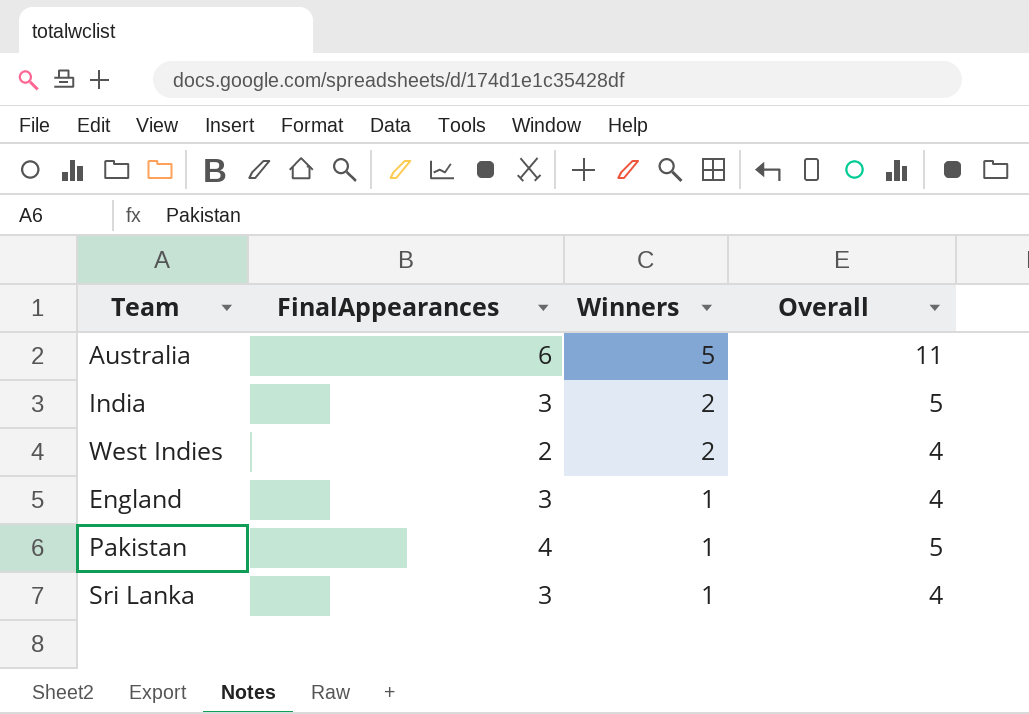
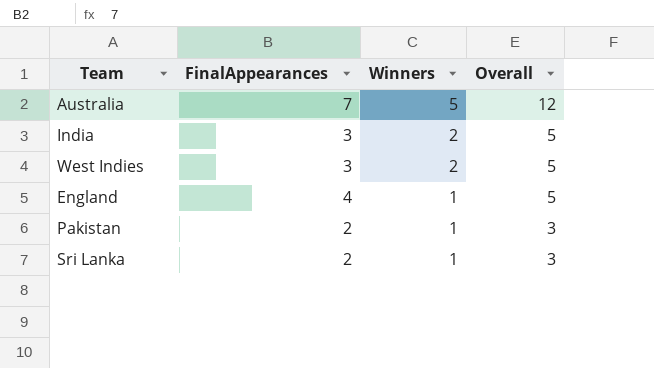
Australia | FinalAppearances: 6 -> 7
Australia | Overall: 11 -> 12
West Indies | FinalAppearances: 2 -> 3
West Indies | Overall: 4 -> 5
England | FinalAppearances: 3 -> 4
England | Overall: 4 -> 5
Pakistan | FinalAppearances: 4 -> 2
Pakistan | Overall: 5 -> 3
Sri Lanka | FinalAppearances: 3 -> 2
Sri Lanka | Overall: 4 -> 3

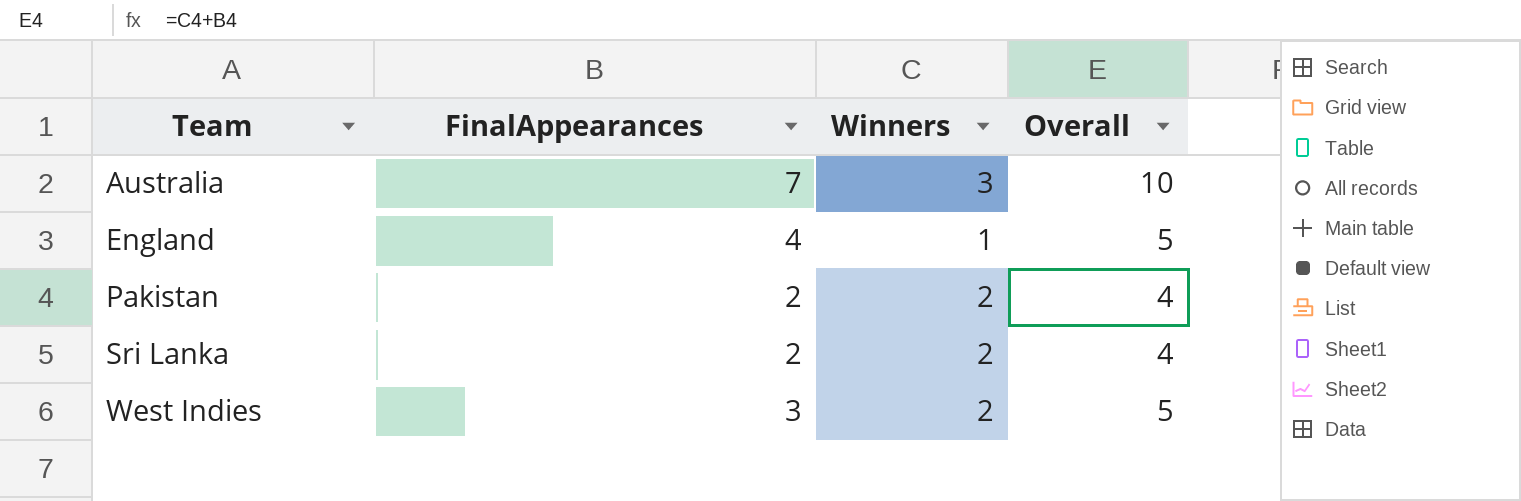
row order: Winners descending -> Team ascending
row India: 3 | 2 | 5 -> none
Australia | Winners: 5 -> 3
Australia | Overall: 12 -> 10
Pakistan | Winners: 1 -> 2
Pakistan | Overall: 3 -> 4
Sri Lanka | Winners: 1 -> 2
Sri Lanka | Overall: 3 -> 4

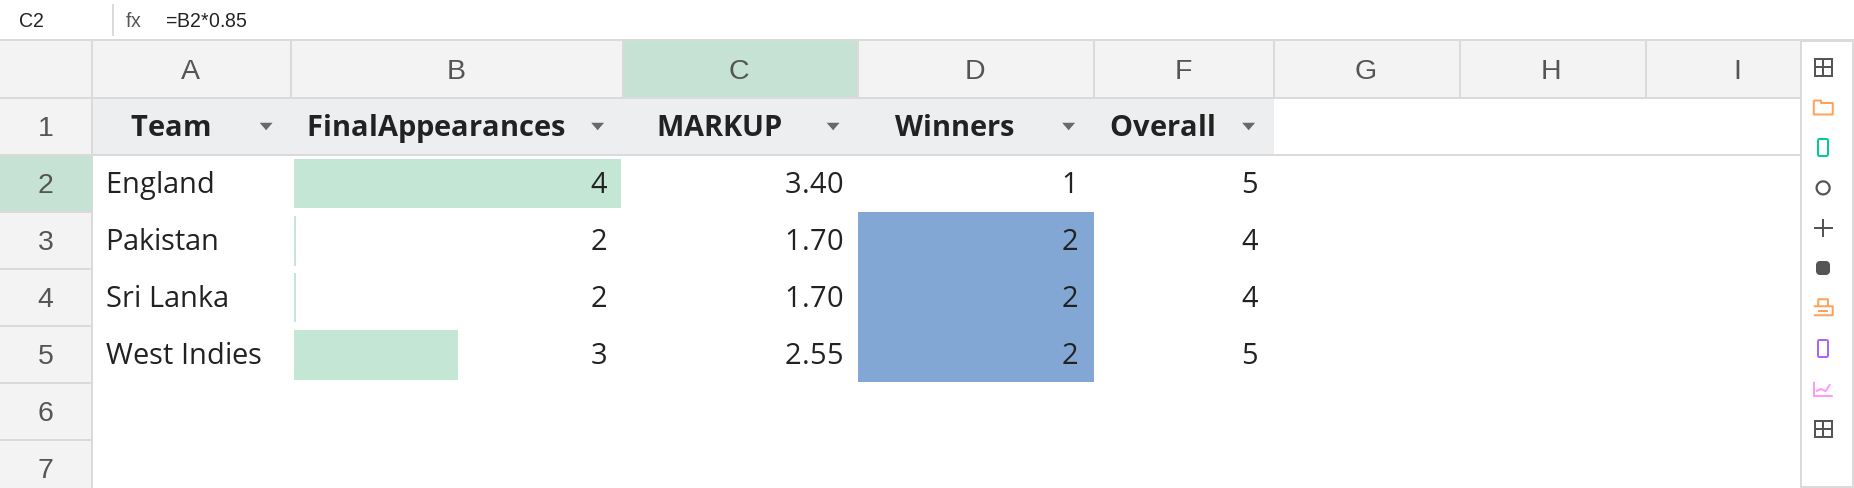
column MARKUP | formula: none -> [FinalAppearances] * 0.85
row Australia: 7 | 3 | 10 -> none

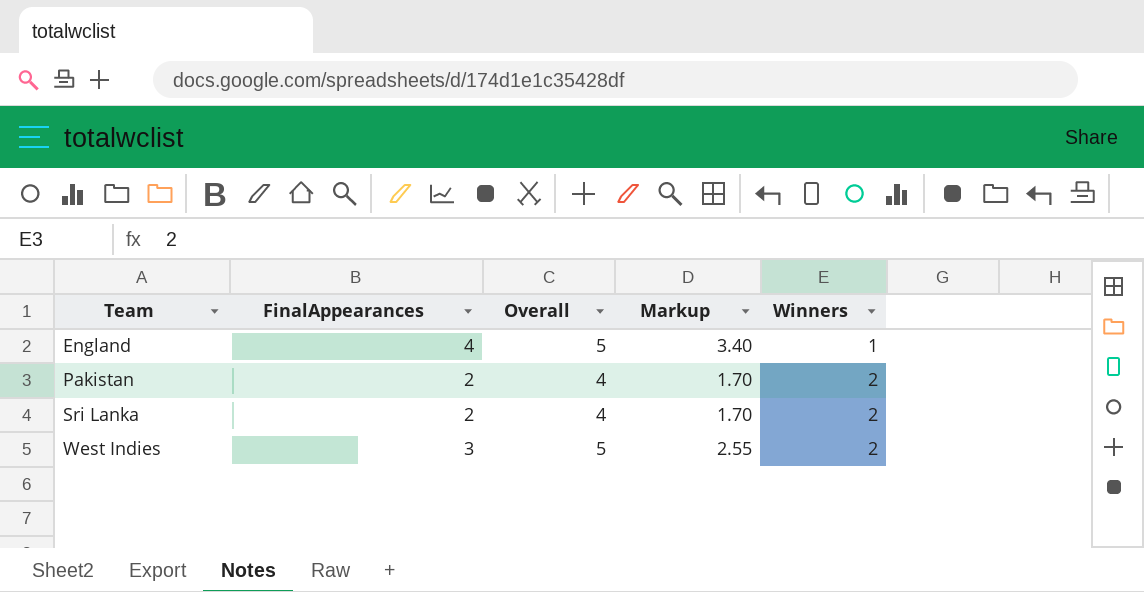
column Overall | position: 5 -> 3
column name: MARKUP -> Markup

